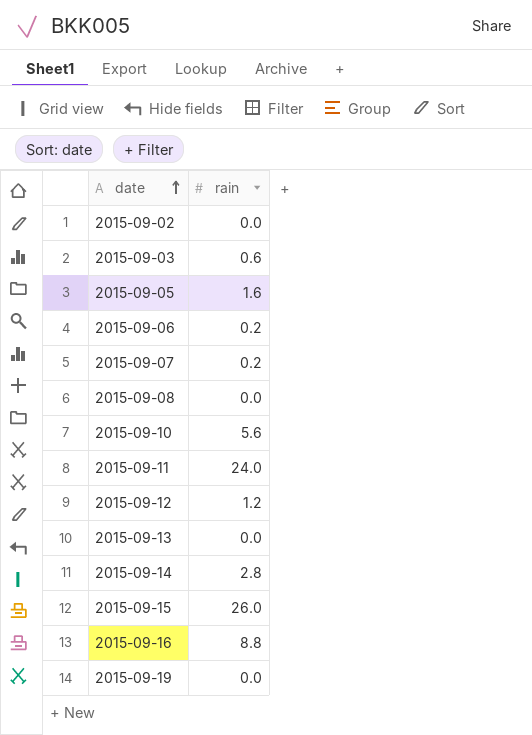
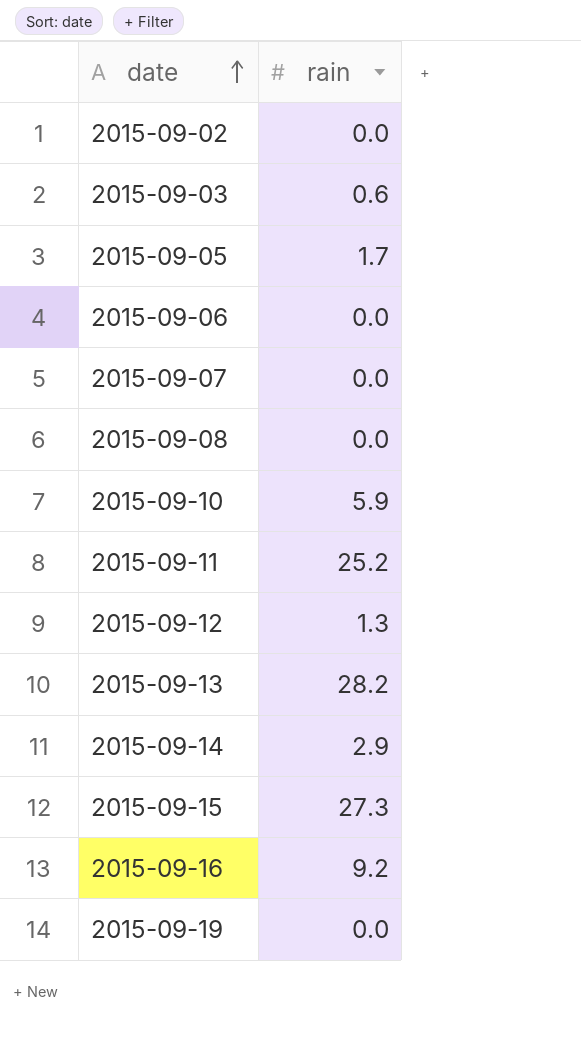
2015-09-05 | rain: 1.6 -> 1.7
2015-09-06 | rain: 0.2 -> 0.0
2015-09-07 | rain: 0.2 -> 0.0
2015-09-10 | rain: 5.6 -> 5.9
2015-09-11 | rain: 24.0 -> 25.2
2015-09-12 | rain: 1.2 -> 1.3
2015-09-13 | rain: 0.0 -> 28.2
2015-09-14 | rain: 2.8 -> 2.9
2015-09-15 | rain: 26.0 -> 27.3
2015-09-16 | rain: 8.8 -> 9.2

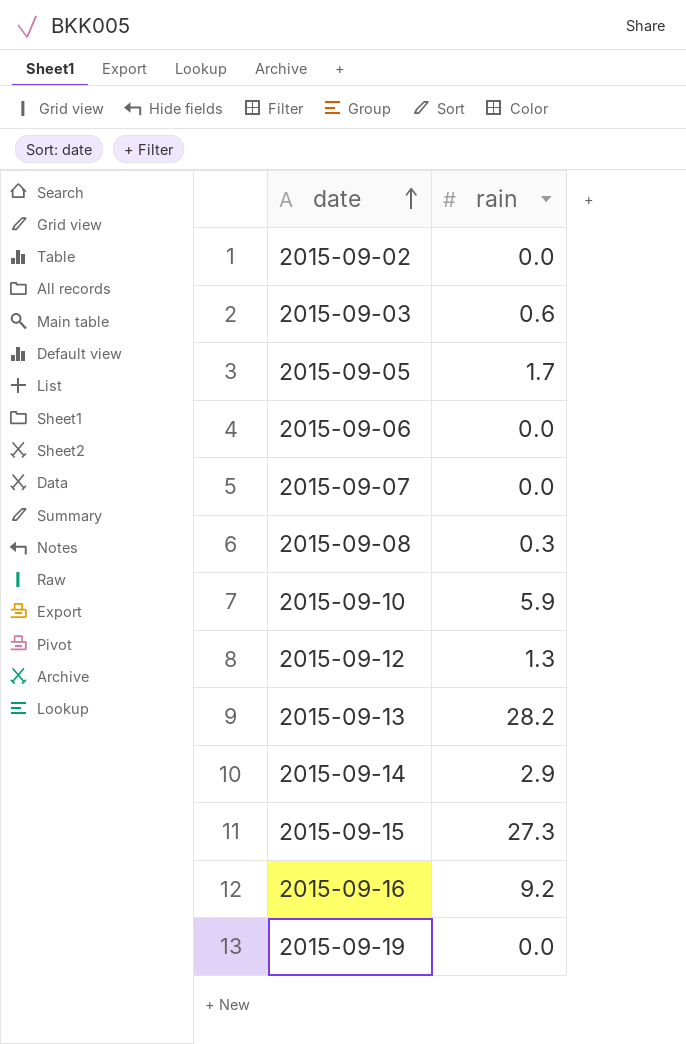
row 2015-09-11: 25.2 -> none
2015-09-08 | rain: 0.0 -> 0.3

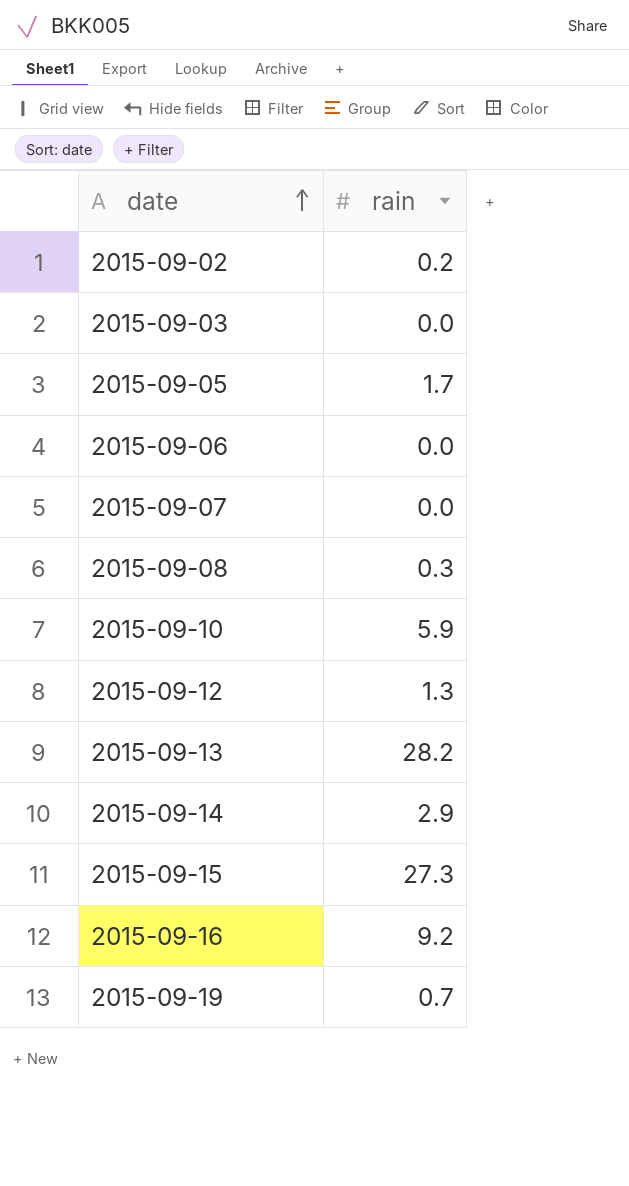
2015-09-02 | rain: 0.0 -> 0.2
2015-09-03 | rain: 0.6 -> 0.0
2015-09-19 | rain: 0.0 -> 0.7

